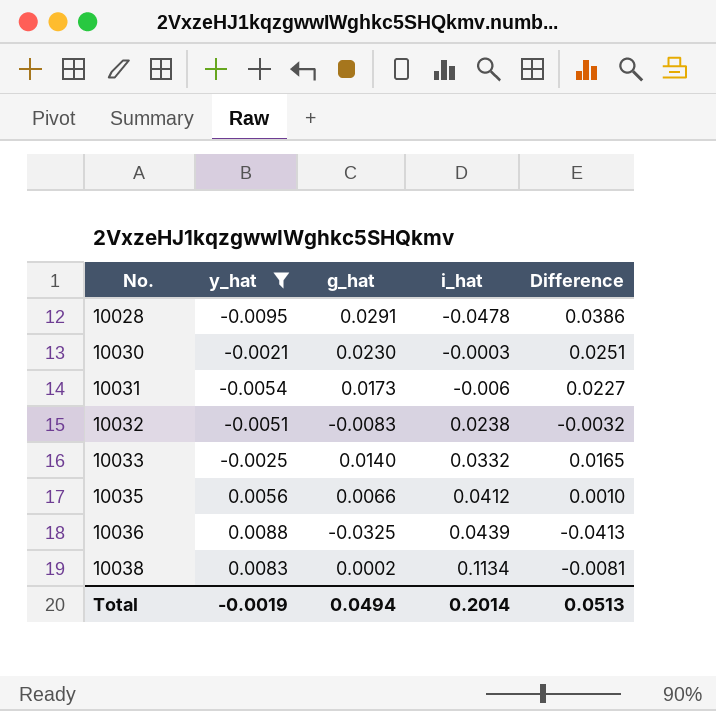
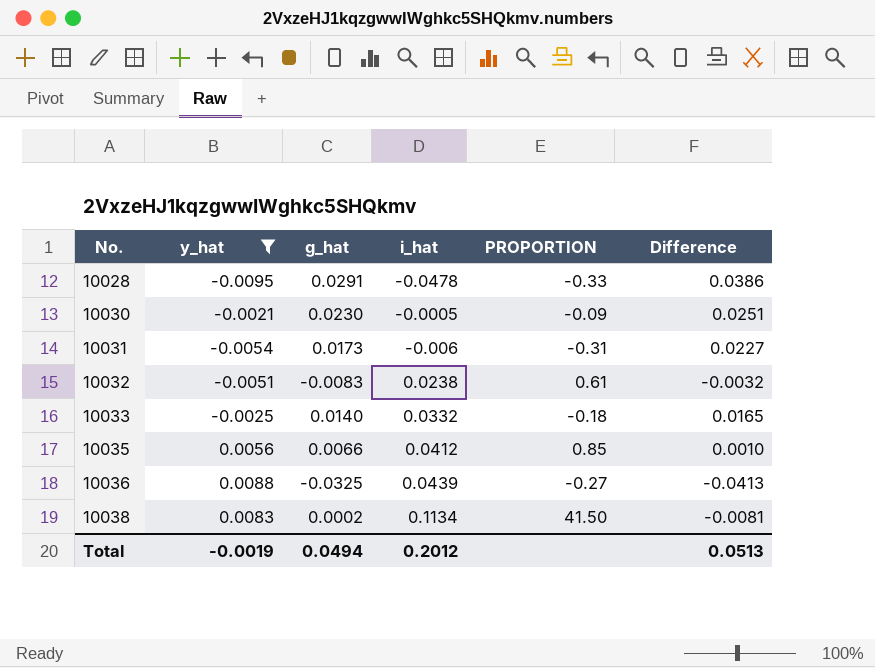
column PROPORTION | formula: none -> [y_hat] / [g_hat]
10030 | i_hat: -0.0003 -> -0.0005
Total | i_hat: 0.2014 -> 0.2012

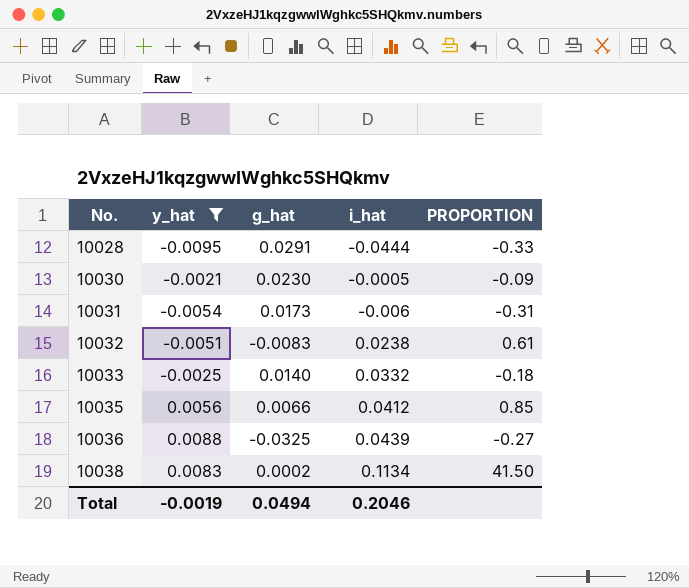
column Difference | formula: [g_hat] - [y_hat] -> none
10028 | i_hat: -0.0478 -> -0.0444
Total | i_hat: 0.2012 -> 0.2046

